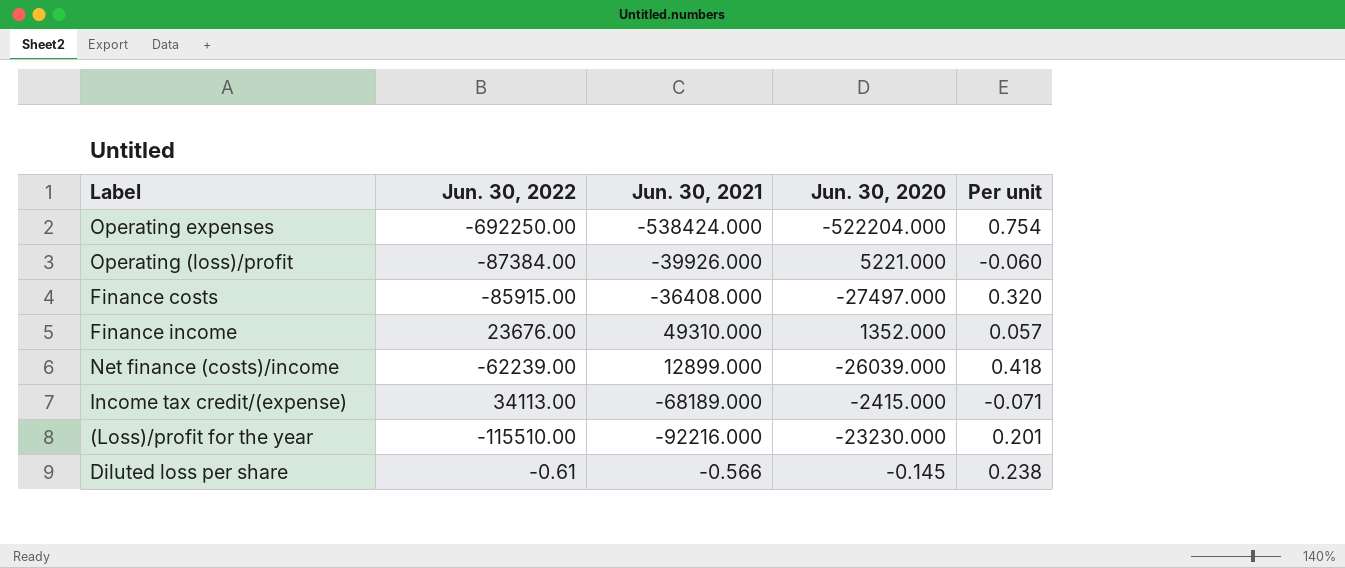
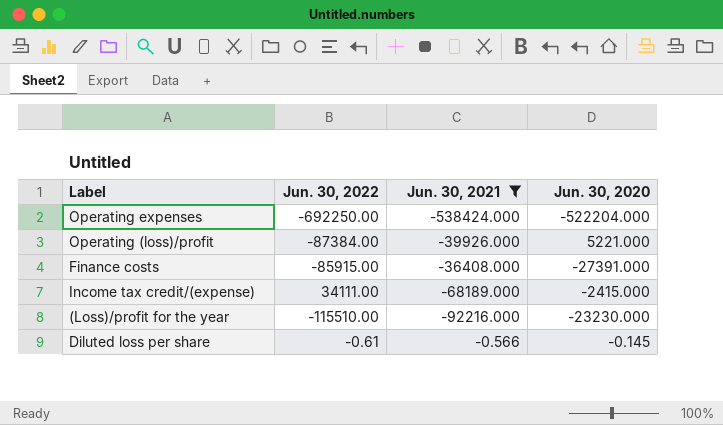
filter: none -> Jun. 30, 2021 <= -0.566
column Per unit | formula: [Jun. 30, 2020] / [Jun. 30, 2022] -> none
Finance costs | Jun. 30, 2020: -27497.000 -> -27391.000
Income tax credit/(expense) | Jun. 30, 2022: 34113.00 -> 34111.00

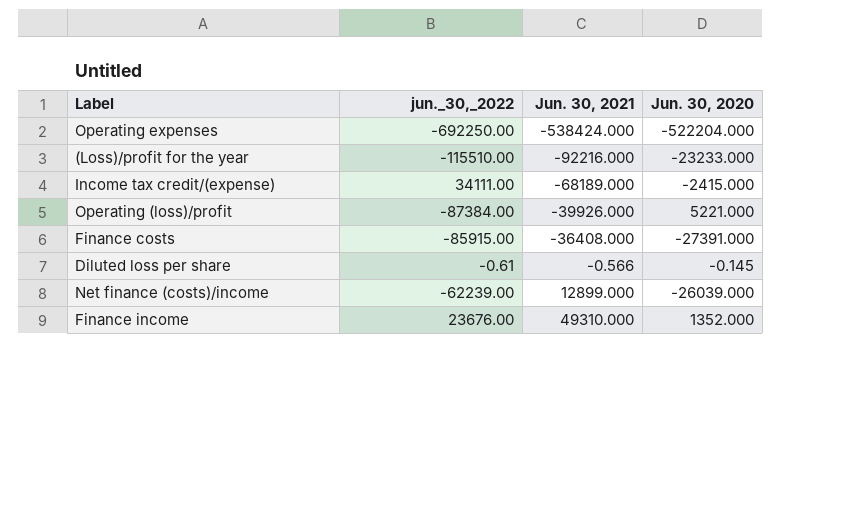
filter: Jun. 30, 2021 <= -0.566 -> none
row order: none -> Jun. 30, 2021 ascending
column name: Jun. 30, 2022 -> jun._30,_2022
(Loss)/profit for the year | Jun. 30, 2020: -23230.000 -> -23233.000

